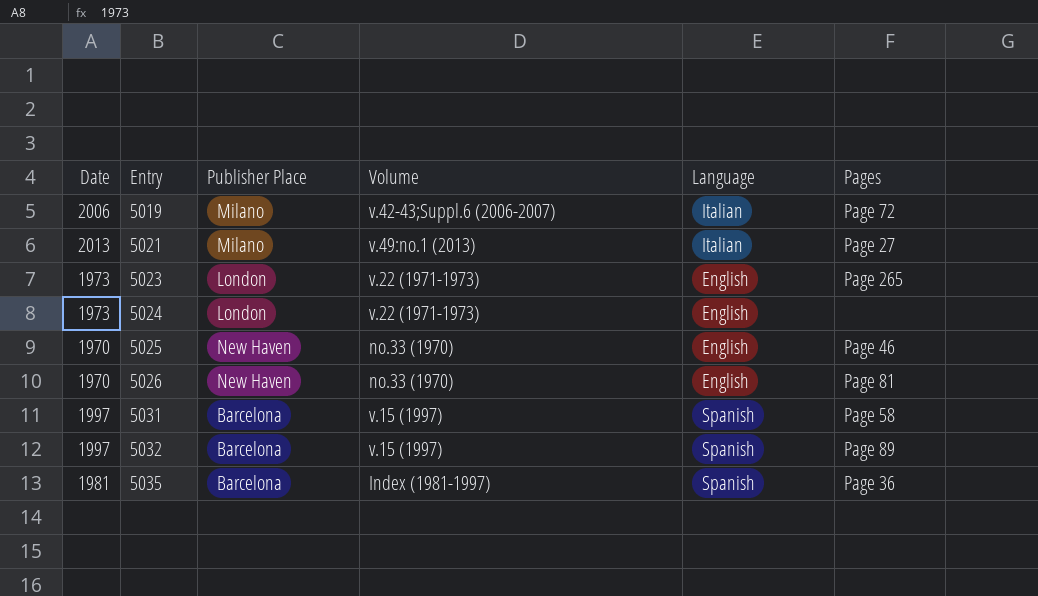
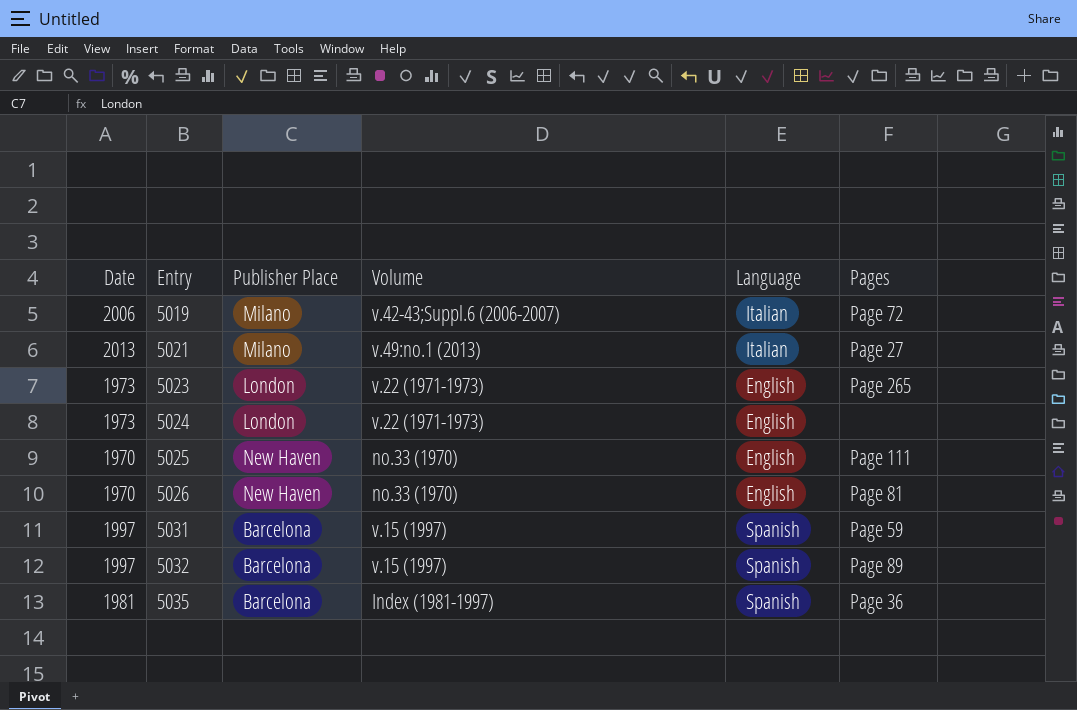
5025 | Pages: Page 46 -> Page 111
5031 | Pages: Page 58 -> Page 59

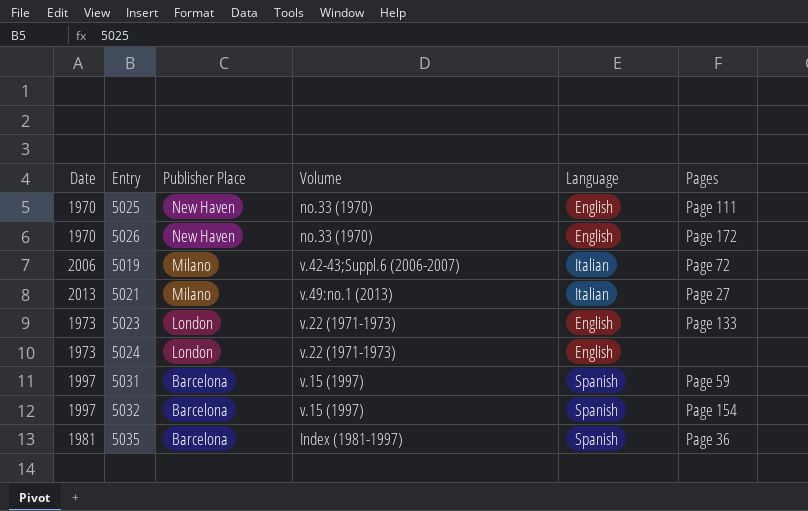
row order: Entry ascending -> Publisher Place descending
5026 | Pages: Page 81 -> Page 172
5023 | Pages: Page 265 -> Page 133
5032 | Pages: Page 89 -> Page 154

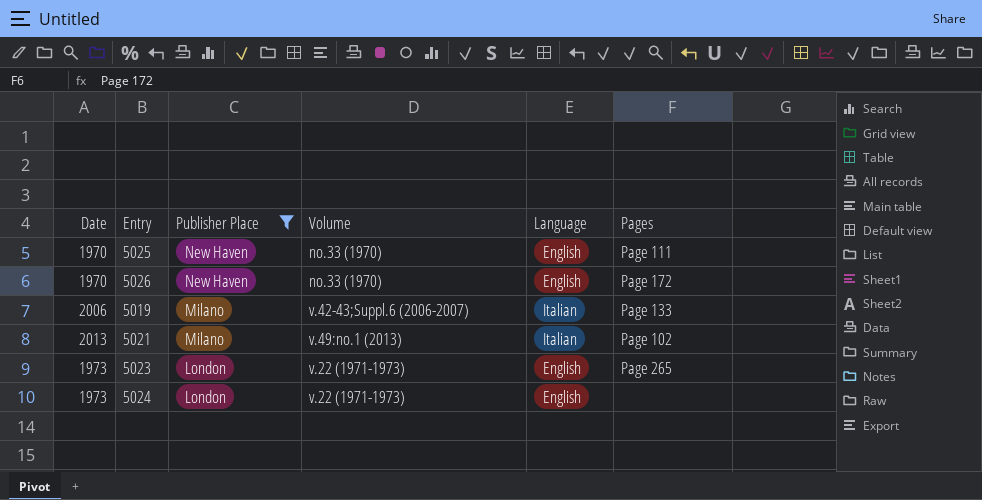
filter: none -> Publisher Place != Barcelona
5019 | Pages: Page 72 -> Page 133
5021 | Pages: Page 27 -> Page 102
5023 | Pages: Page 133 -> Page 265

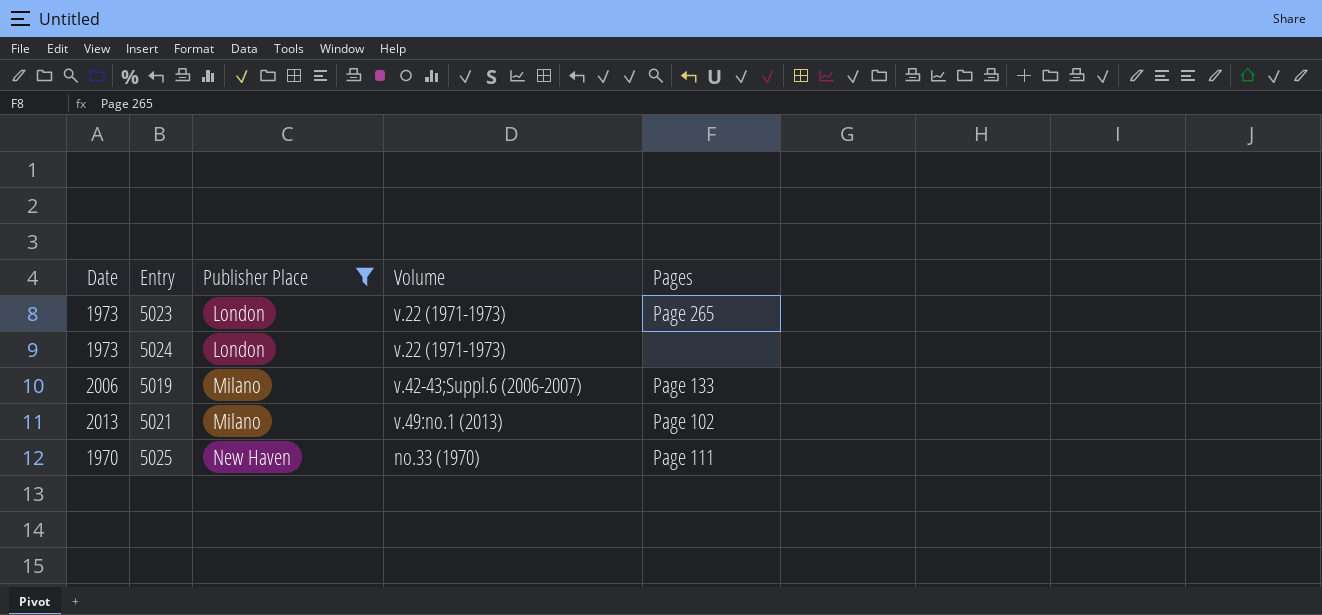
row order: Publisher Place descending -> Publisher Place ascending
column Language | position: 5 -> none
row 5026: 1970 | New Haven | no.33 (1970) | English | Page 172 -> none

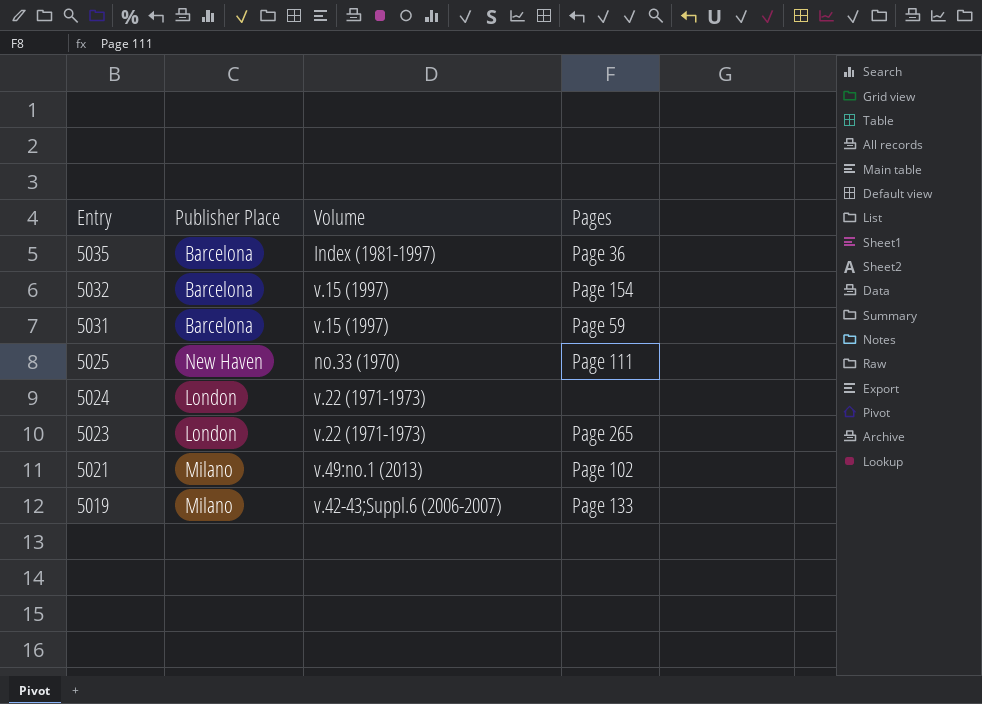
filter: Publisher Place != Barcelona -> none
row order: Publisher Place ascending -> Entry descending
column Date | position: 1 -> none

